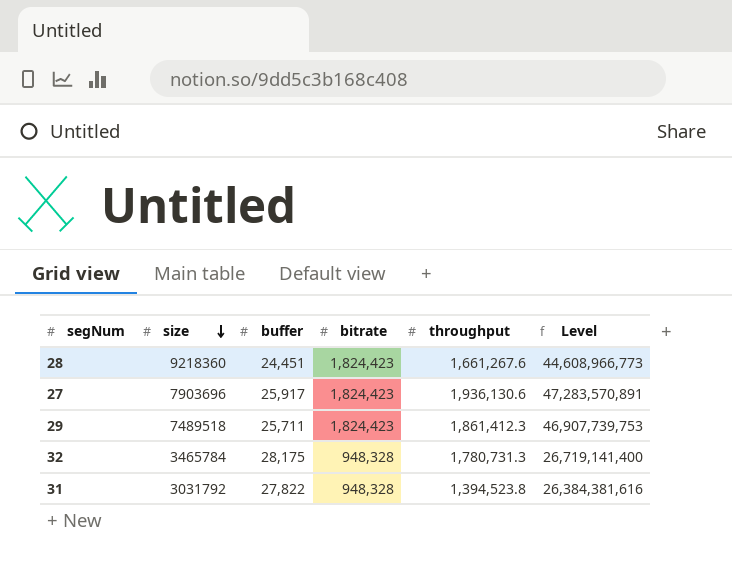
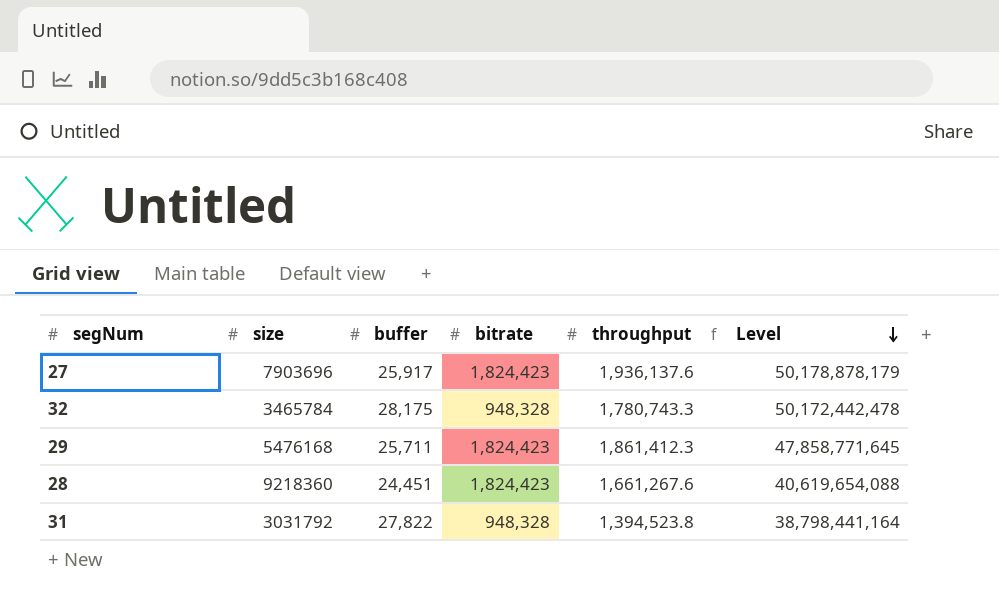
row order: size descending -> Level descending
column Level | formula: [buffer] * [bitrate] -> [buffer] * [throughput]
27 | throughput: 1,936,130.6 -> 1,936,137.6
32 | throughput: 1,780,731.3 -> 1,780,743.3
29 | size: 7489518 -> 5476168

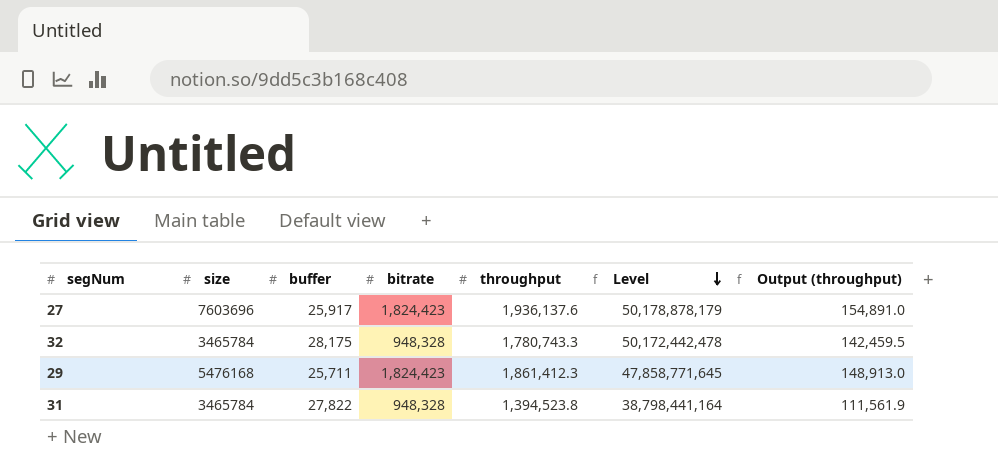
column Output (throughput) | formula: none -> [throughput] * 0.08
row 28: 9218360 | 24,451 | 1,824,423 | 1,661,267.6 | 40,619,654,088 -> none
27 | size: 7903696 -> 7603696
31 | size: 3031792 -> 3465784

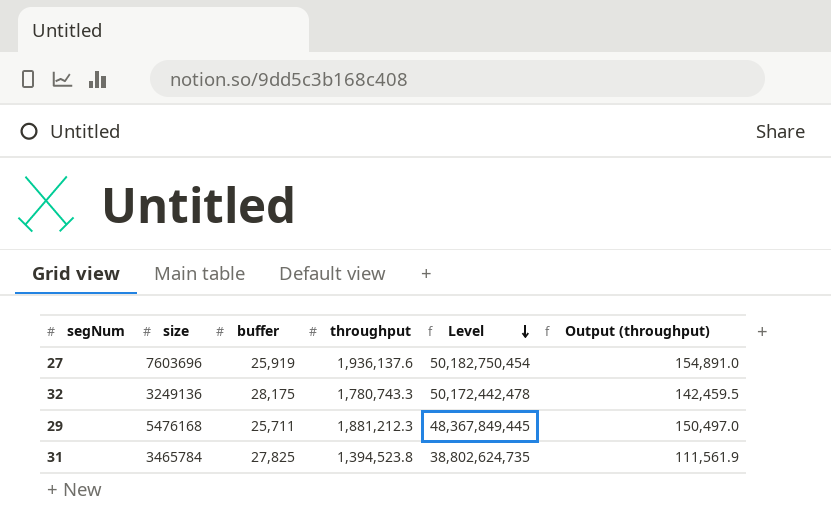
column bitrate | position: 4 -> none
27 | buffer: 25,917 -> 25,919
27 | Level: 50,178,878,179 -> 50,182,750,454
32 | size: 3465784 -> 3249136
29 | throughput: 1,861,412.3 -> 1,881,212.3
29 | Level: 47,858,771,645 -> 48,367,849,445
29 | Output (throughput): 148,913.0 -> 150,497.0
31 | buffer: 27,822 -> 27,825
31 | Level: 38,798,441,164 -> 38,802,624,735

